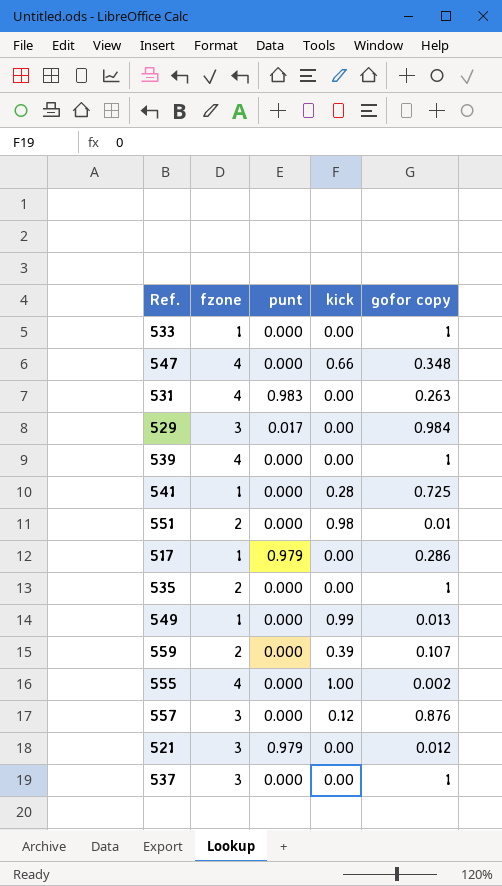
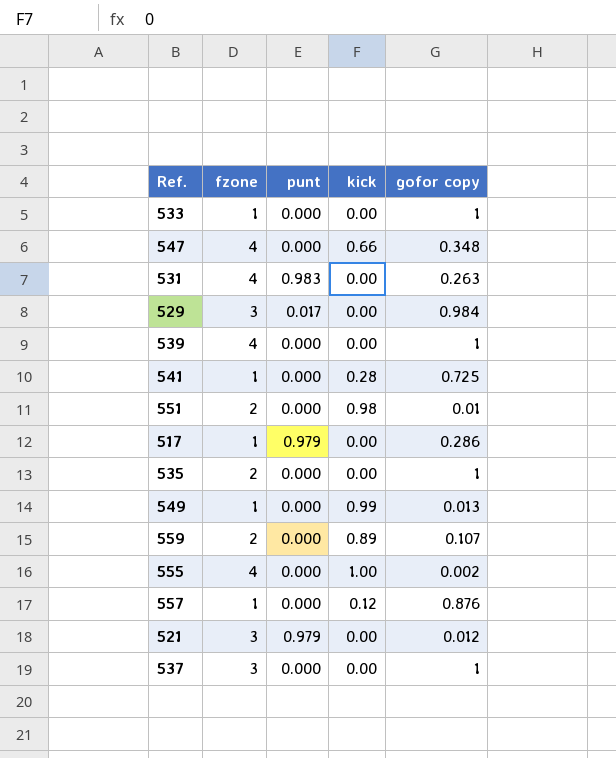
559 | kick: 0.39 -> 0.89
557 | fzone: 3 -> 1

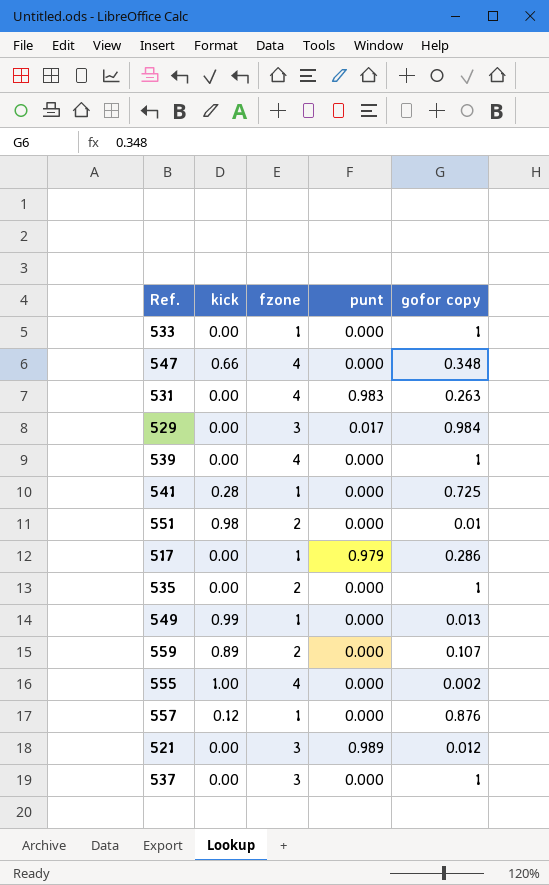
column kick | position: 4 -> 2
521 | punt: 0.979 -> 0.989

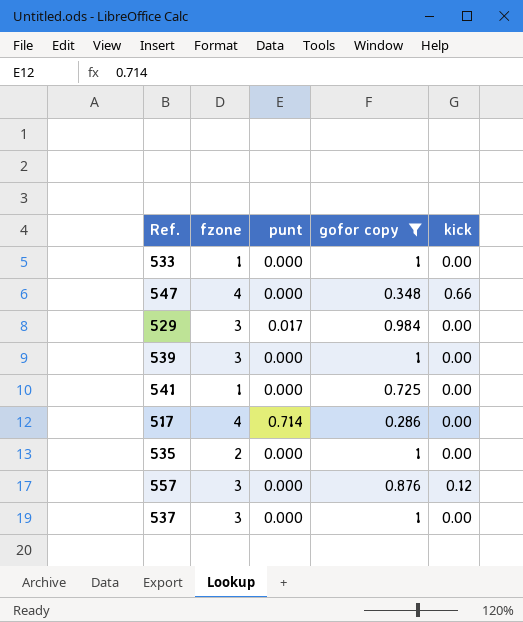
filter: none -> gofor copy >= 0.286
column kick | position: 2 -> 5
539 | fzone: 4 -> 3
541 | kick: 0.28 -> 0.00
517 | fzone: 1 -> 4
517 | punt: 0.979 -> 0.714
557 | fzone: 1 -> 3

